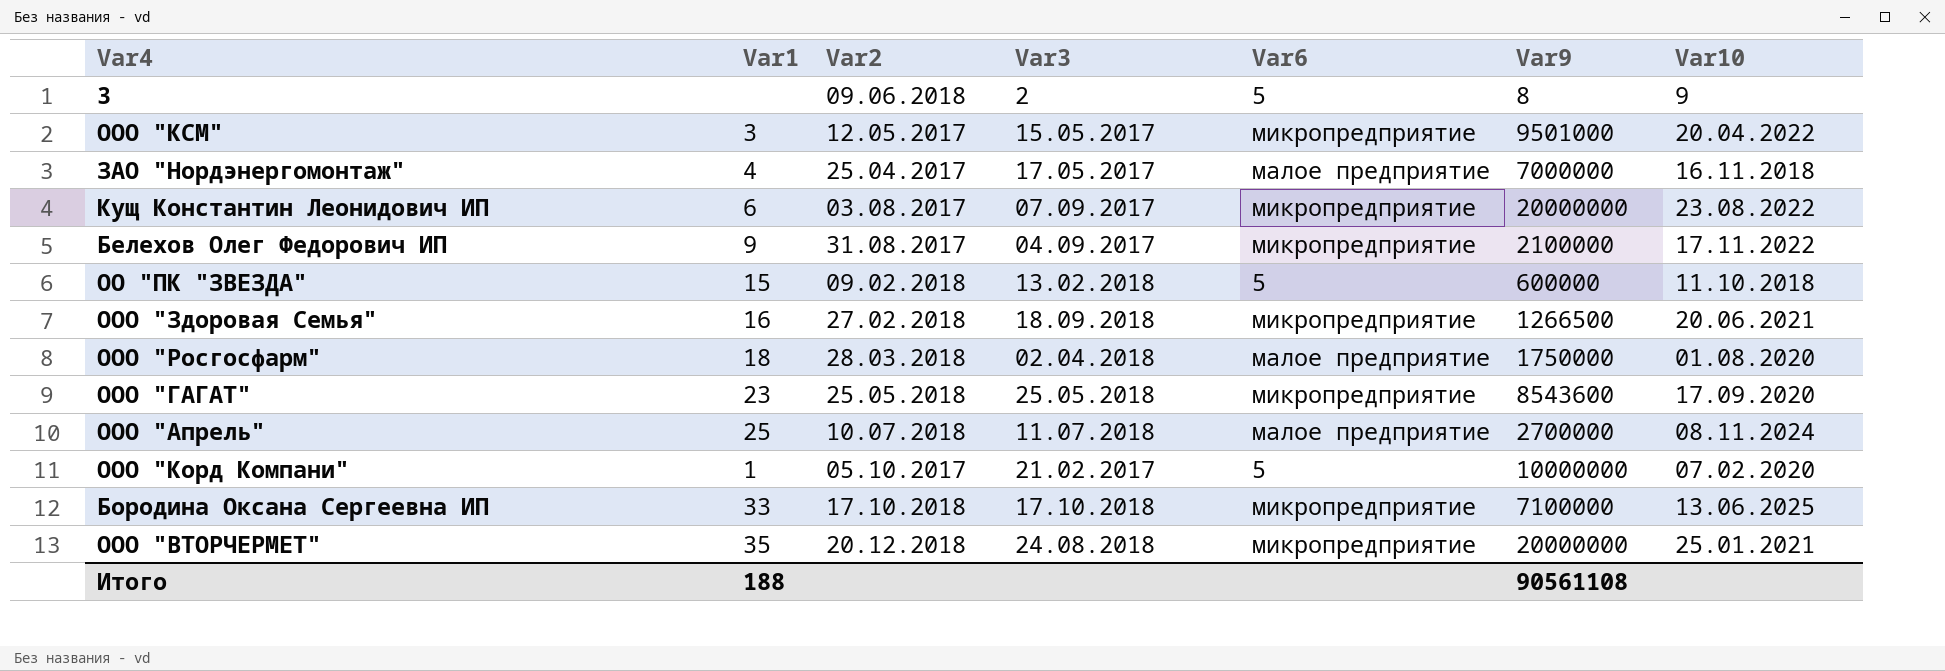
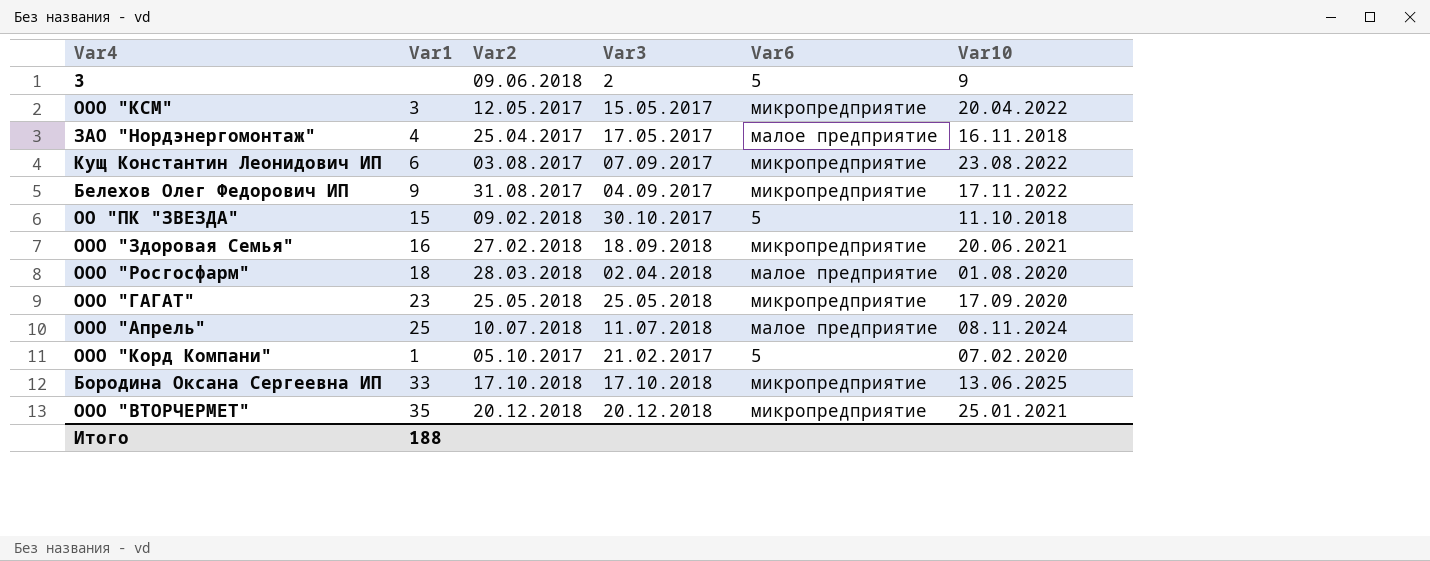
column Var9 | position: 6 -> none
ОО "ПК "ЗВЕЗДА" | Var3: 13.02.2018 -> 30.10.2017
ООО "ВТОРЧЕРМЕТ" | Var3: 24.08.2018 -> 20.12.2018

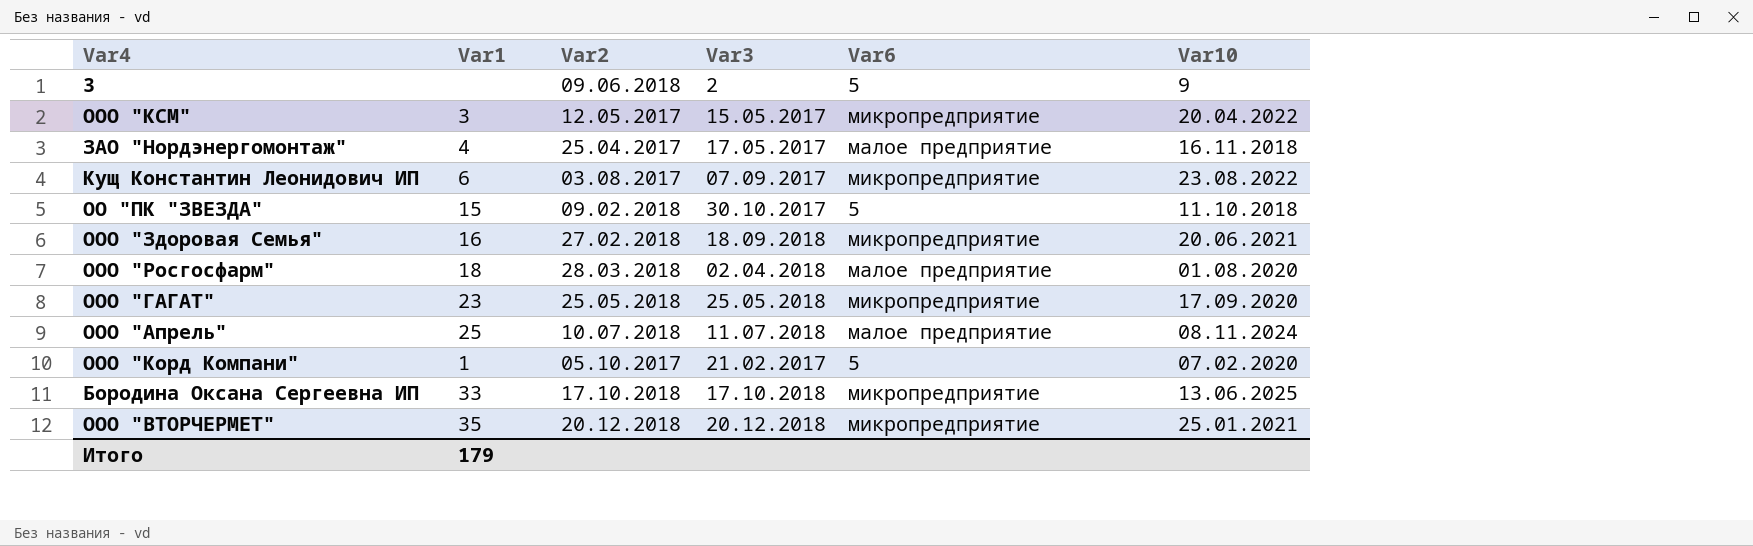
row Белехов Олег Федорович ИП: 9 | 31.08.2017 | 04.09.2017 | микропредприятие | 17.11.2022 -> none
Итого | Var1: 188 -> 179

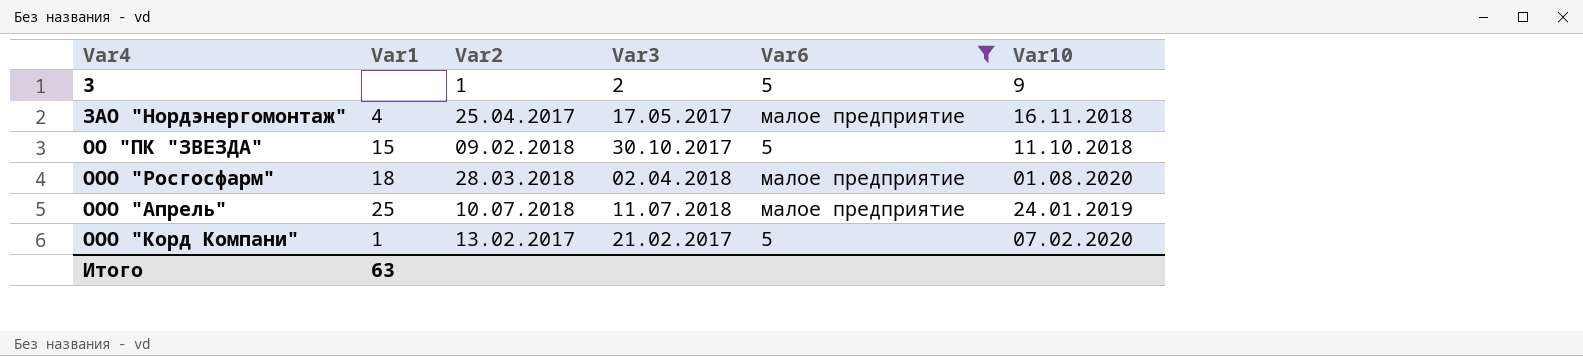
filter: none -> Var6 != микропредприятие
3 | Var2: 09.06.2018 -> 1
ООО "Апрель" | Var10: 08.11.2024 -> 24.01.2019
ООО "Корд Компани" | Var2: 05.10.2017 -> 13.02.2017
Итого | Var1: 179 -> 63

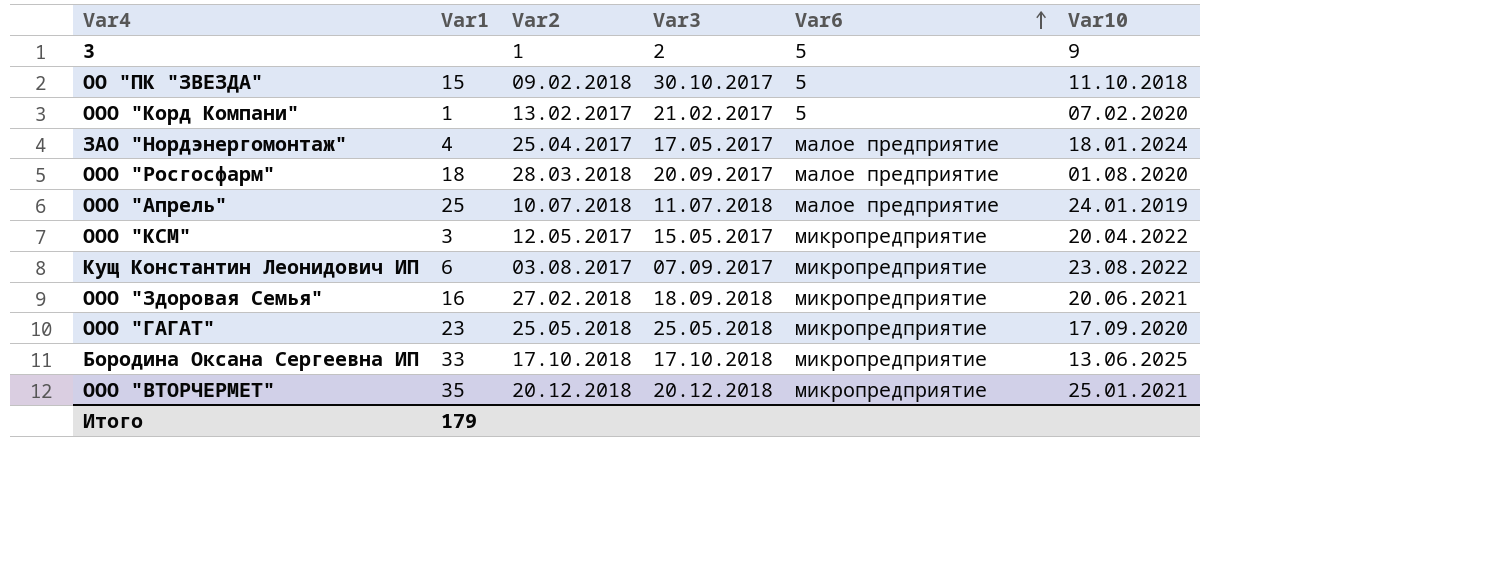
filter: Var6 != микропредприятие -> none
row order: none -> Var6 ascending
ЗАО "Нордэнергомонтаж" | Var10: 16.11.2018 -> 18.01.2024
ООО "Росгосфарм" | Var3: 02.04.2018 -> 20.09.2017
Итого | Var1: 63 -> 179

